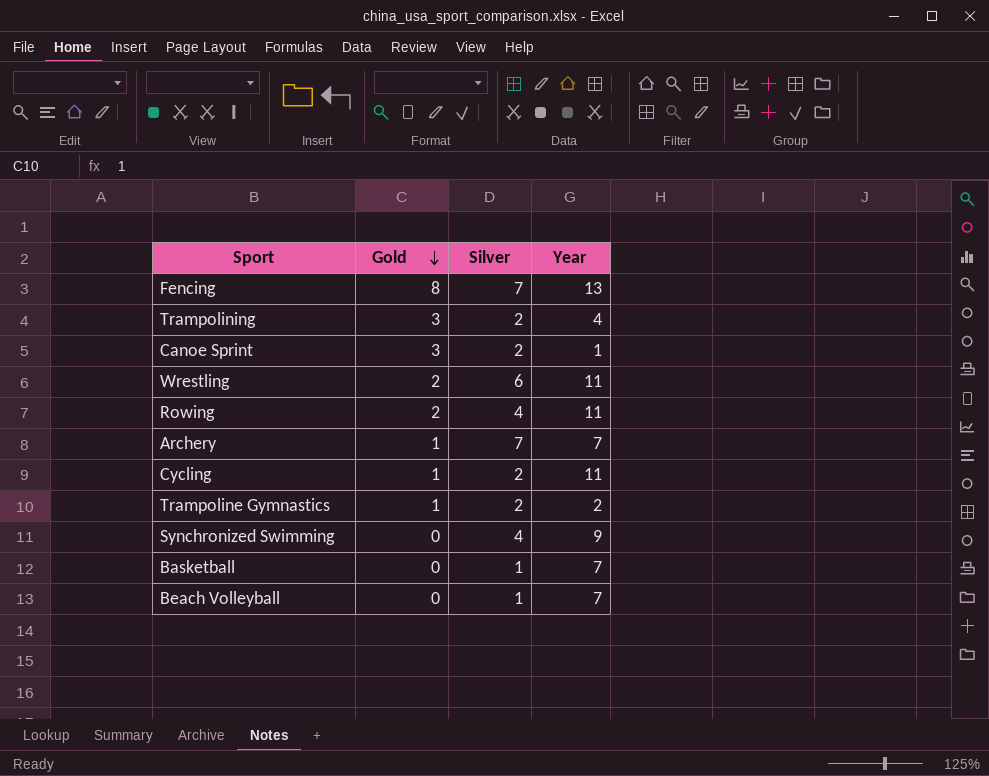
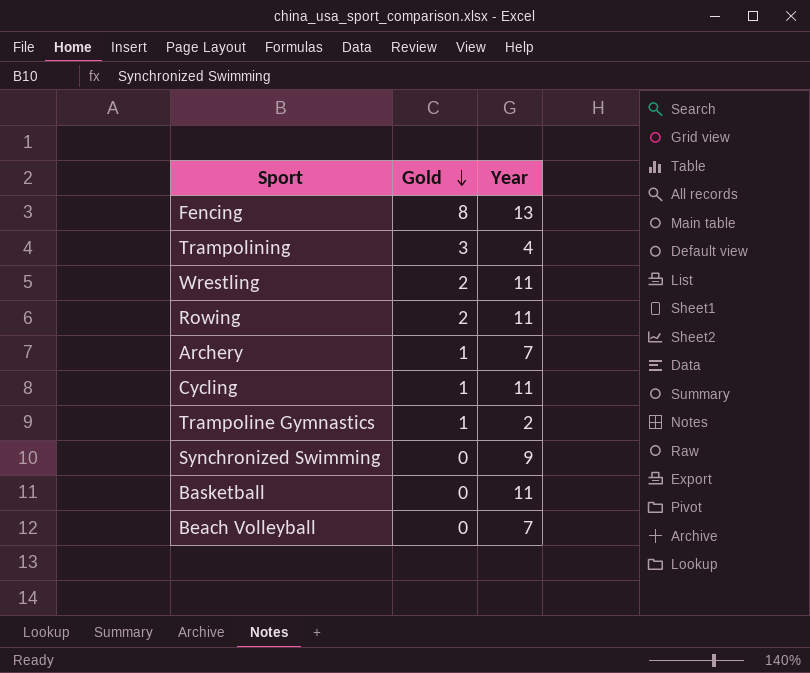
column Silver | position: 3 -> none
row Canoe Sprint: 3 | 2 | 1 -> none
Basketball | Year: 7 -> 11

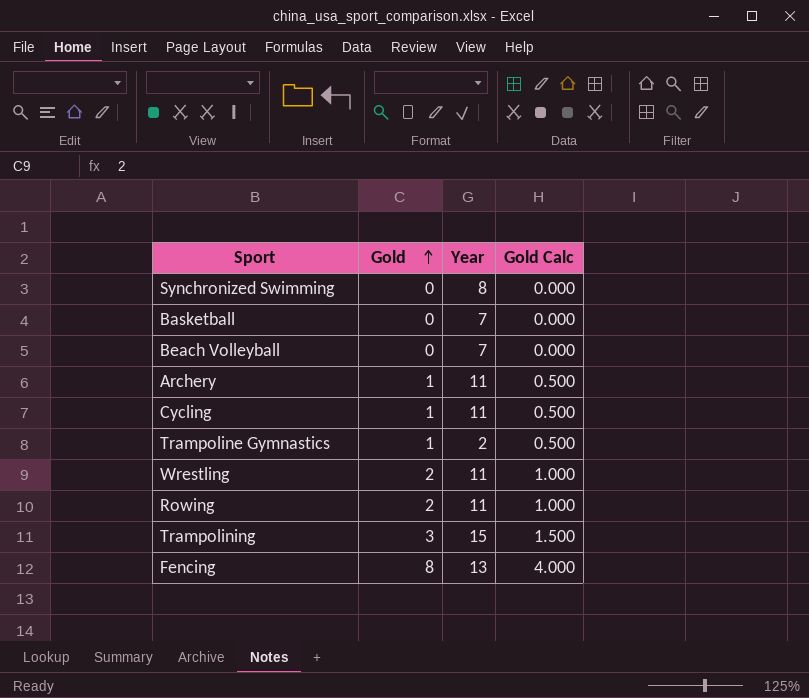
row order: Gold descending -> Gold ascending
column Gold Calc | formula: none -> [Gold] * 0.5
Synchronized Swimming | Year: 9 -> 8
Basketball | Year: 11 -> 7
Archery | Year: 7 -> 11
Trampolining | Year: 4 -> 15

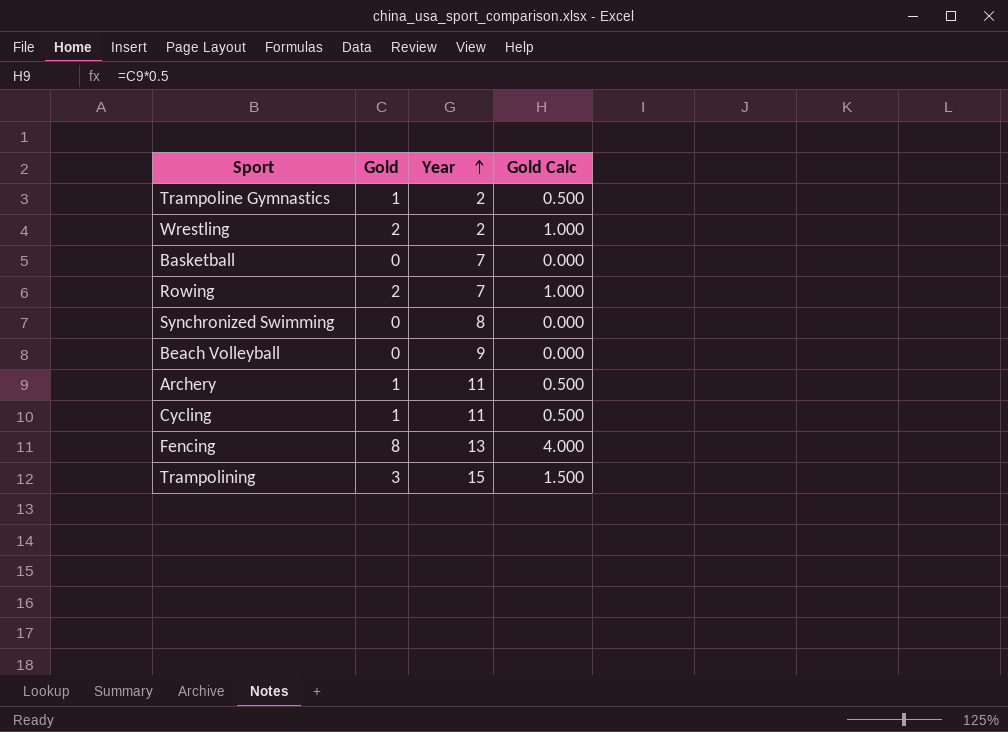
row order: Gold ascending -> Year ascending
Wrestling | Year: 11 -> 2
Rowing | Year: 11 -> 7
Beach Volleyball | Year: 7 -> 9

